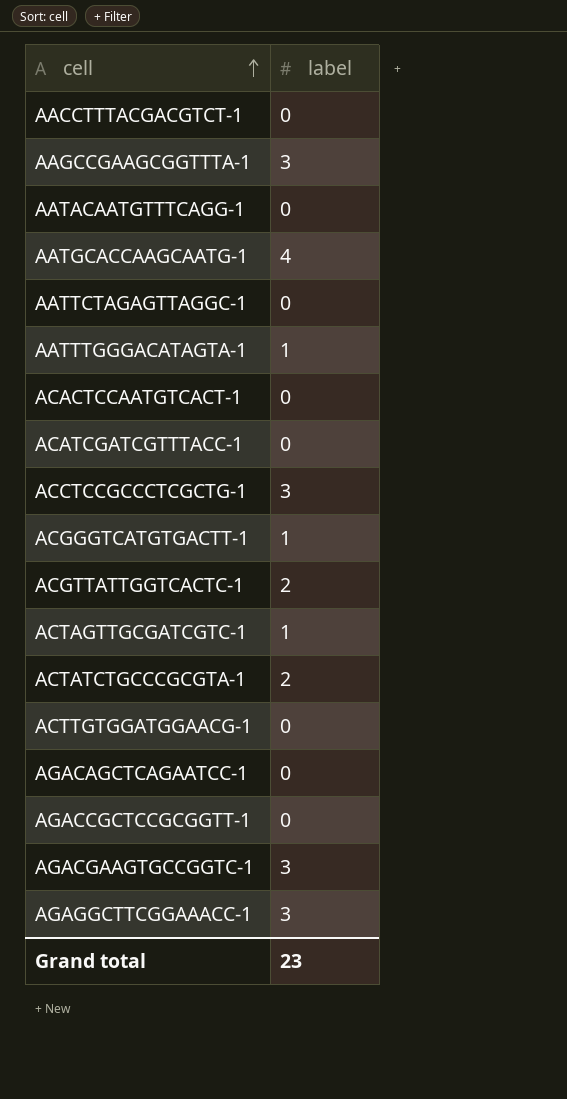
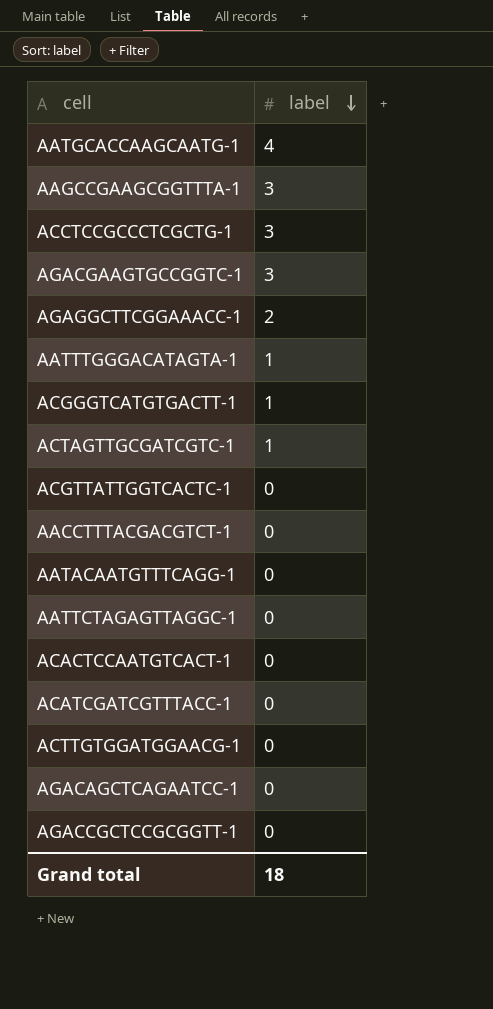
row order: cell ascending -> label descending
row ACTATCTGCCCGCGTA-1: 2 -> none
AGAGGCTTCGGAAACC-1 | label: 3 -> 2
ACGTTATTGGTCACTC-1 | label: 2 -> 0
Grand total | label: 23 -> 18

